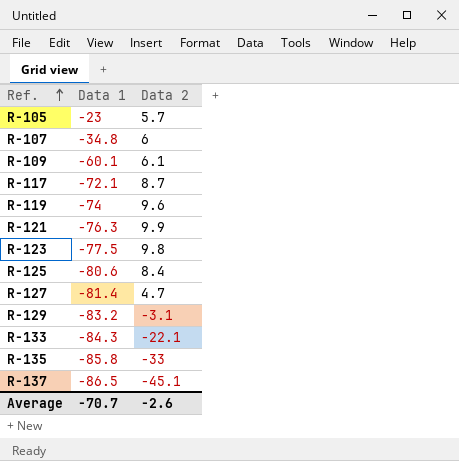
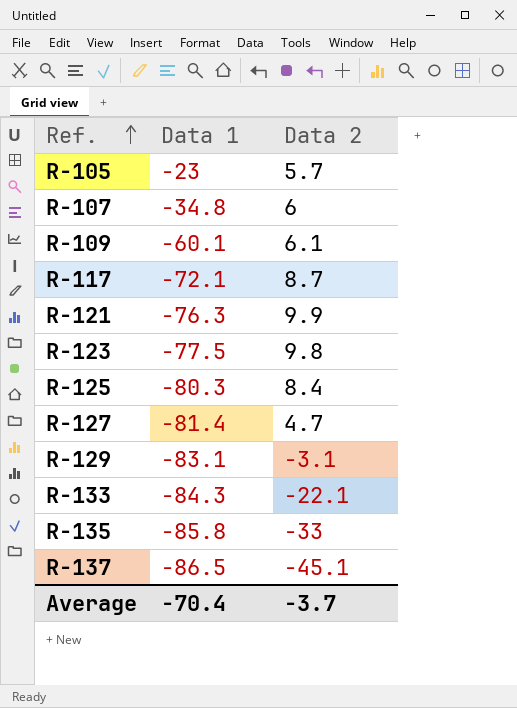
row R-119: -74 | 9.6 -> none
R-125 | Data 1: -80.6 -> -80.3
R-129 | Data 1: -83.2 -> -83.1
Average | Data 1: -70.7 -> -70.4
Average | Data 2: -2.6 -> -3.7

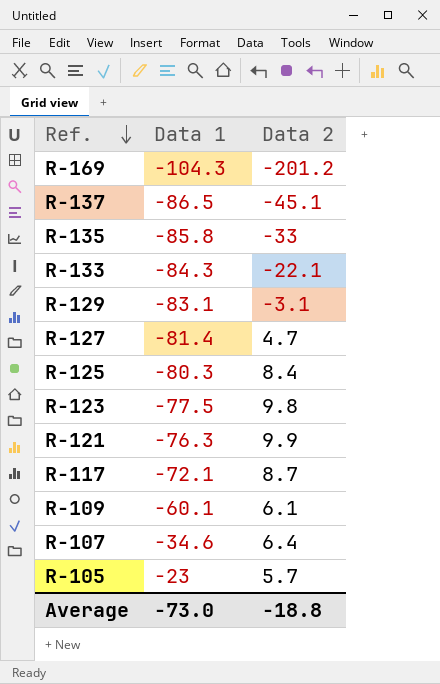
row order: Ref. ascending -> Ref. descending
row R-169: none -> -104.3 | -201.2
R-107 | Data 1: -34.8 -> -34.6
R-107 | Data 2: 6 -> 6.4
Average | Data 1: -70.4 -> -73.0
Average | Data 2: -3.7 -> -18.8

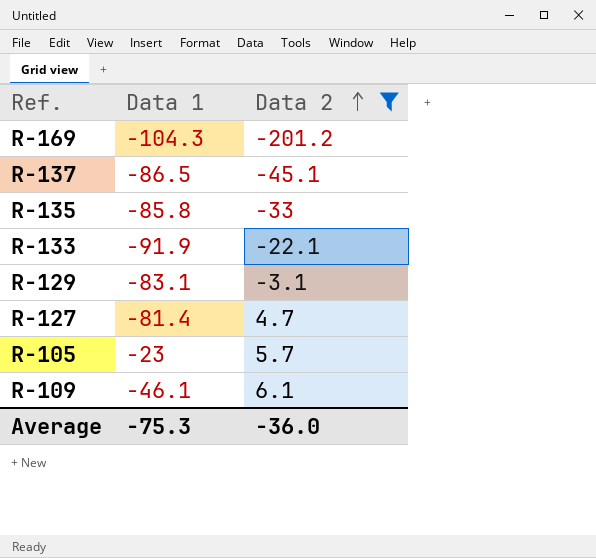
filter: none -> Data 2 <= 6.1
row order: Ref. descending -> Data 2 ascending
R-133 | Data 1: -84.3 -> -91.9
R-109 | Data 1: -60.1 -> -46.1
Average | Data 1: -73.0 -> -75.3
Average | Data 2: -18.8 -> -36.0

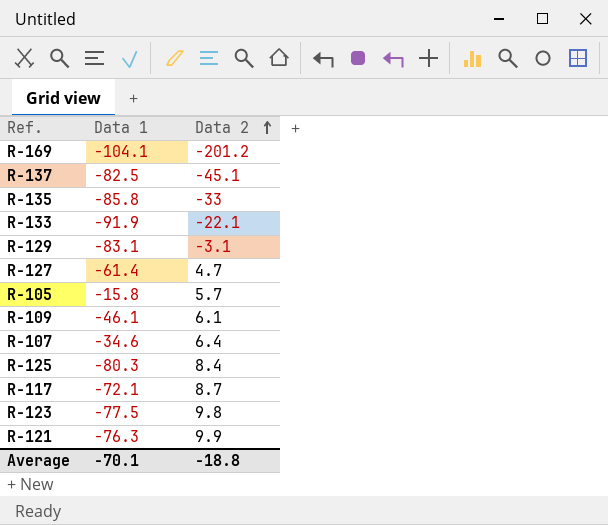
filter: Data 2 <= 6.1 -> none
R-169 | Data 1: -104.3 -> -104.1
R-137 | Data 1: -86.5 -> -82.5
R-127 | Data 1: -81.4 -> -61.4
R-105 | Data 1: -23 -> -15.8
Average | Data 1: -75.3 -> -70.1
Average | Data 2: -36.0 -> -18.8

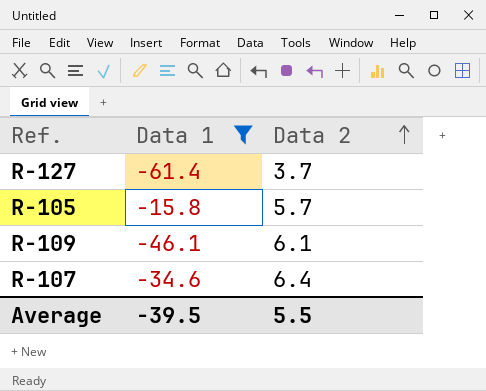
filter: none -> Data 1 >= -61.4
R-127 | Data 2: 4.7 -> 3.7
Average | Data 1: -70.1 -> -39.5
Average | Data 2: -18.8 -> 5.5

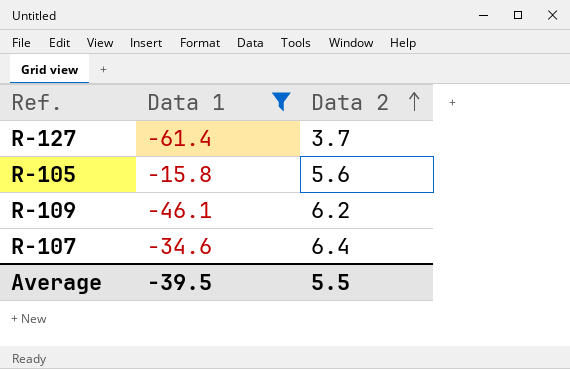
R-105 | Data 2: 5.7 -> 5.6
R-109 | Data 2: 6.1 -> 6.2

